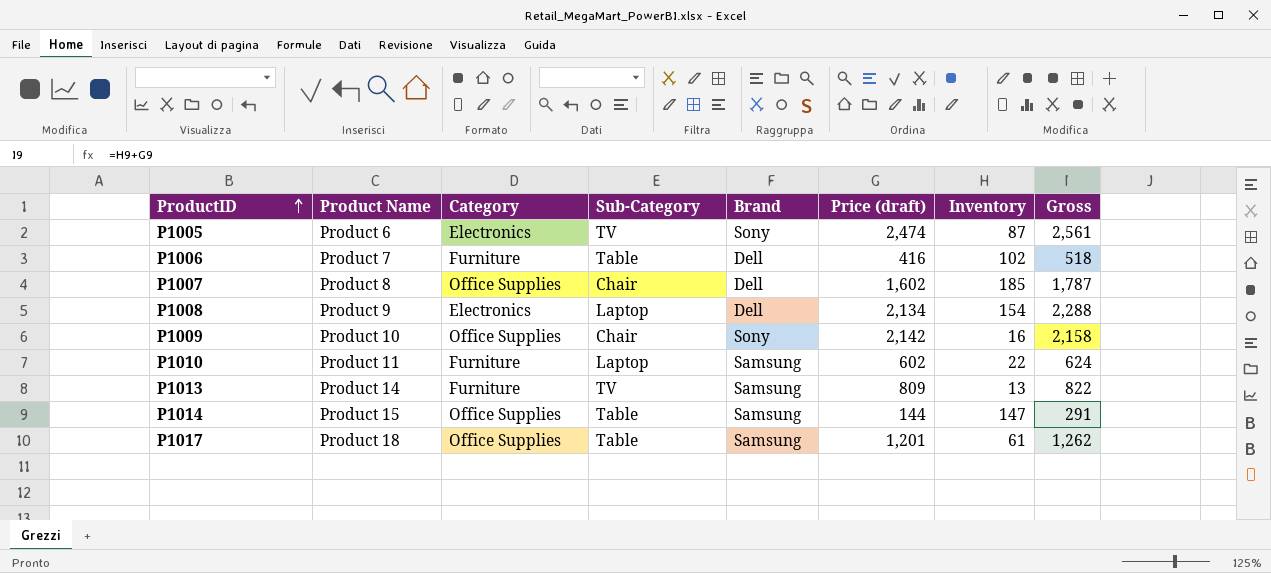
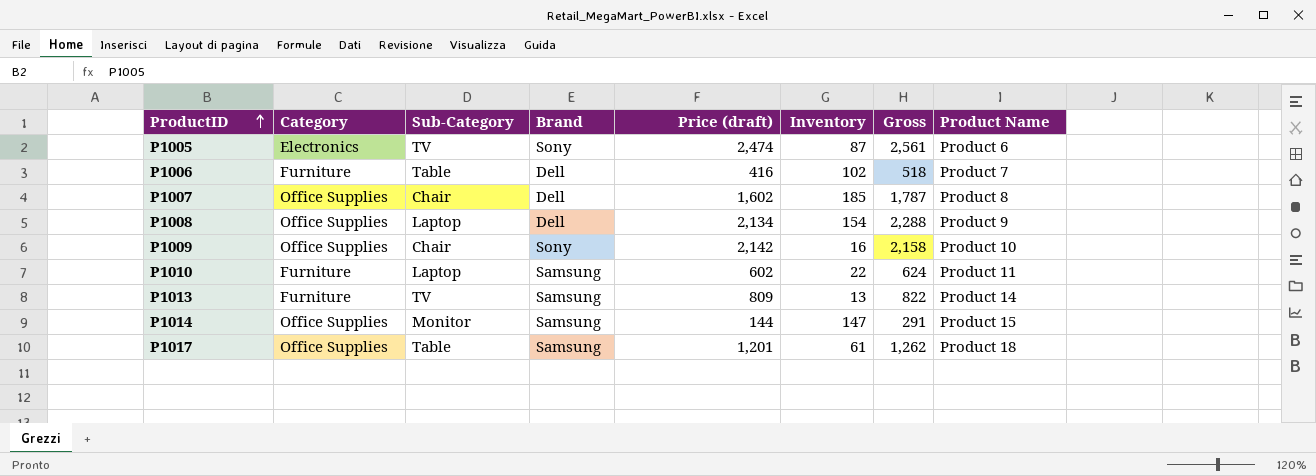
column Product Name | position: 2 -> 8
P1008 | Category: Electronics -> Office Supplies
P1014 | Sub-Category: Table -> Monitor

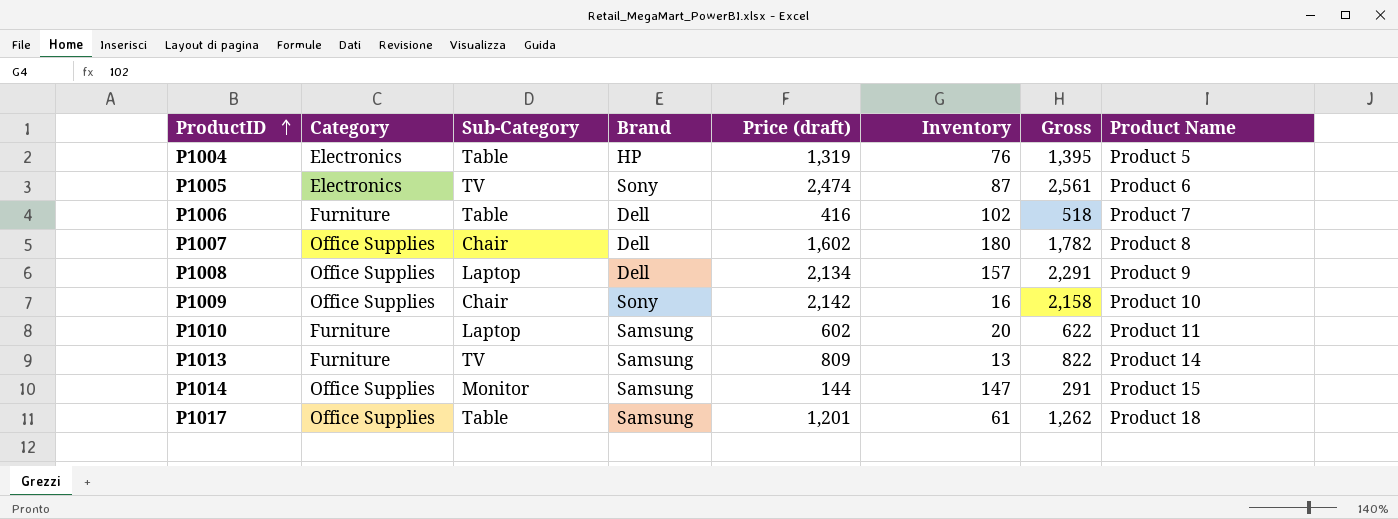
row P1004: none -> Electronics | Table | HP | 1,319 | 76 | 1,395 | Product 5
P1007 | Inventory: 185 -> 180
P1007 | Gross: 1,787 -> 1,782
P1008 | Inventory: 154 -> 157
P1008 | Gross: 2,288 -> 2,291
P1010 | Inventory: 22 -> 20
P1010 | Gross: 624 -> 622

